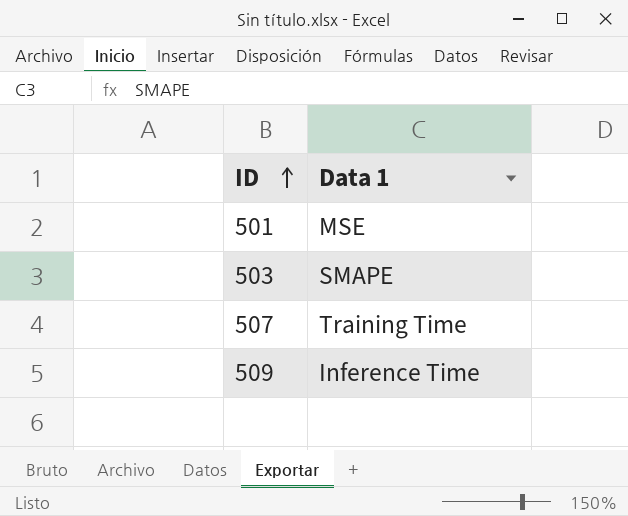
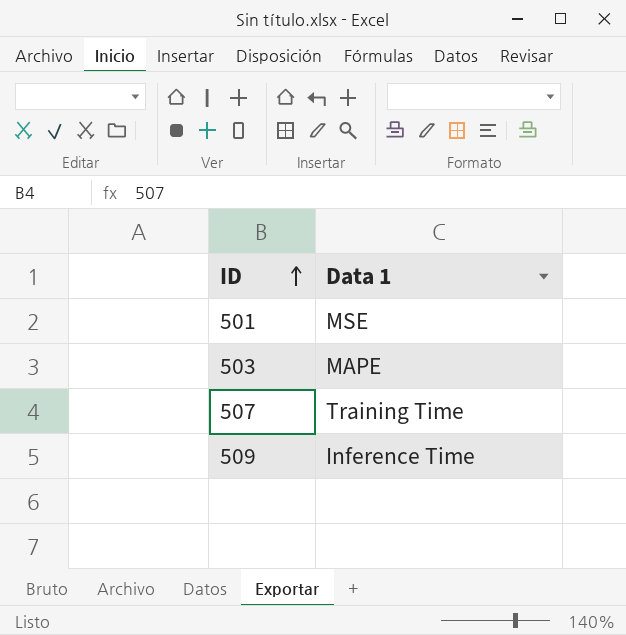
503 | Data 1: SMAPE -> MAPE

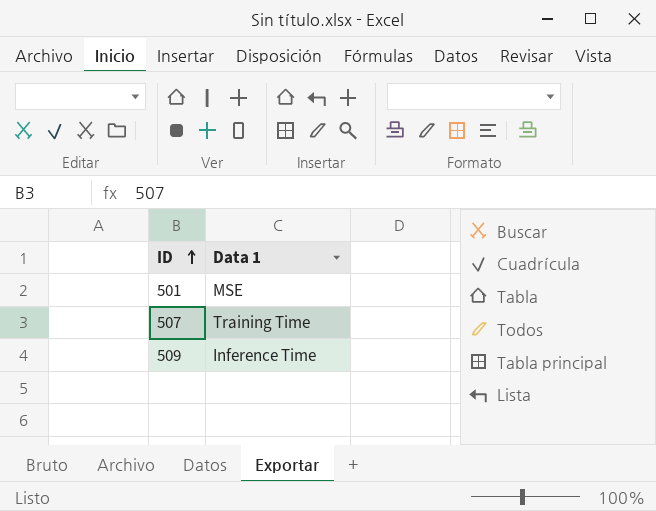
row 503: MAPE -> none

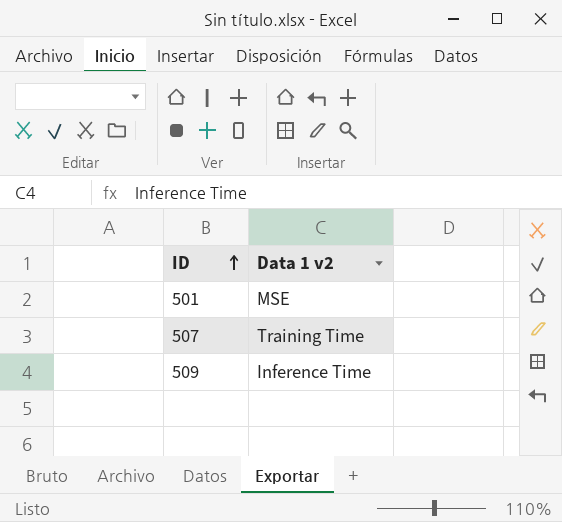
column name: Data 1 -> Data 1 v2

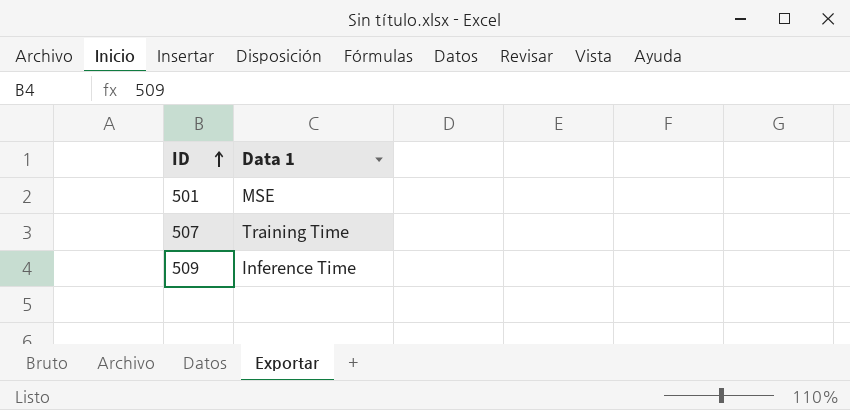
column name: Data 1 v2 -> Data 1

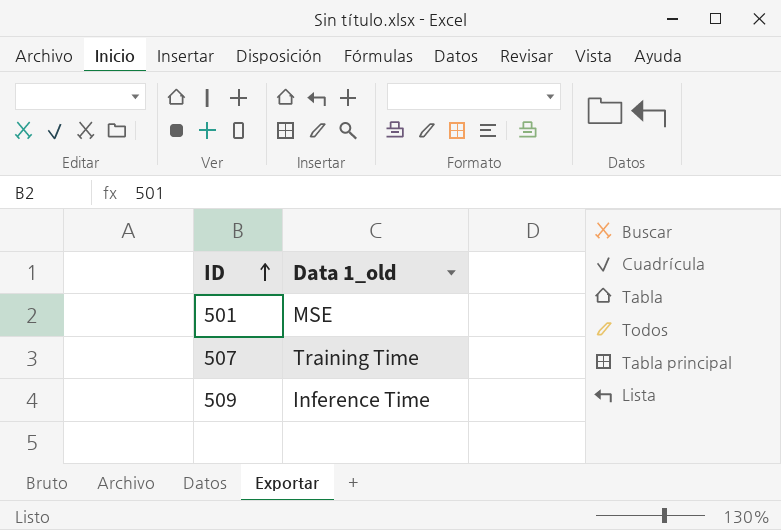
column name: Data 1 -> Data 1_old

